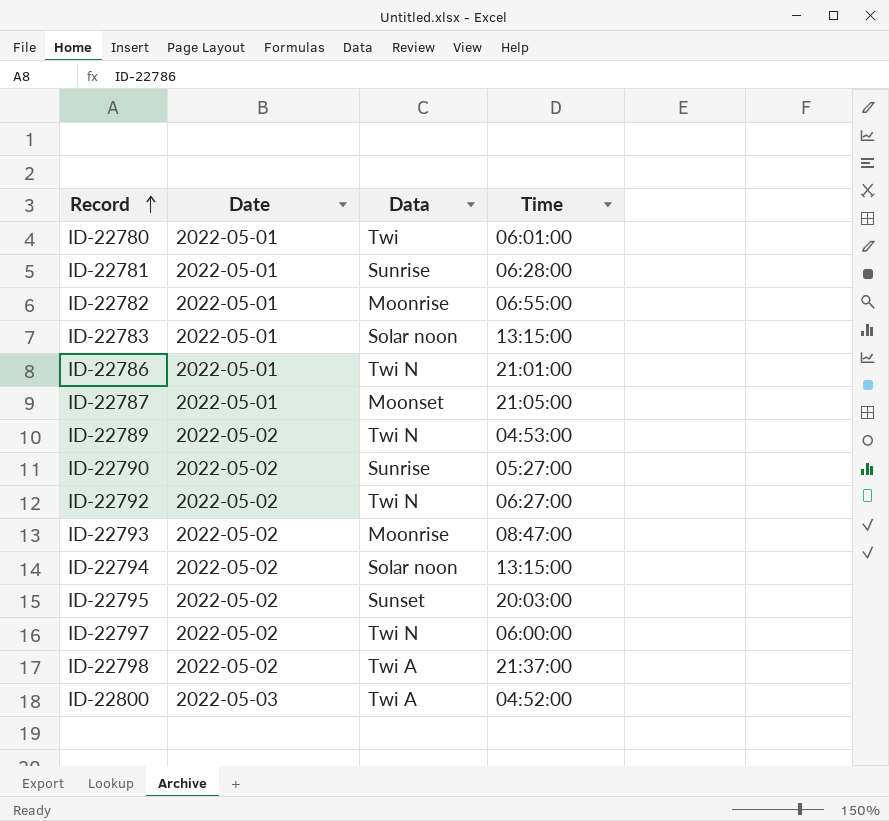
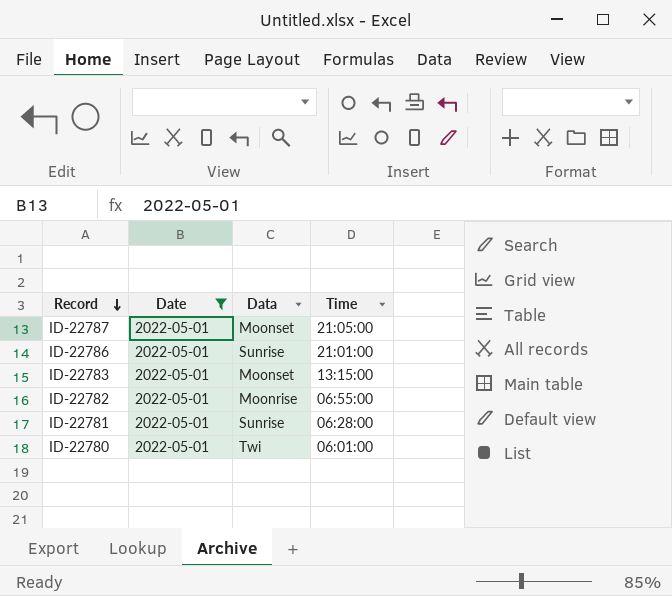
filter: none -> Date = 2022-05-01
row order: Record ascending -> Record descending
ID-22786 | Data: Twi N -> Sunrise
ID-22783 | Data: Solar noon -> Moonset

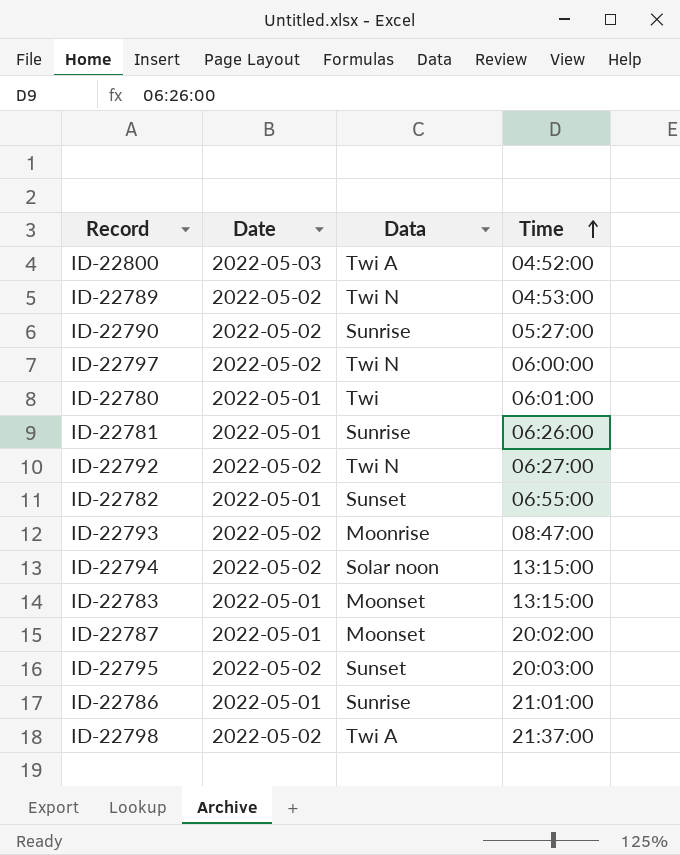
filter: Date = 2022-05-01 -> none
row order: Record descending -> Time ascending
ID-22781 | Time: 06:28:00 -> 06:26:00
ID-22782 | Data: Moonrise -> Sunset
ID-22787 | Time: 21:05:00 -> 20:02:00

